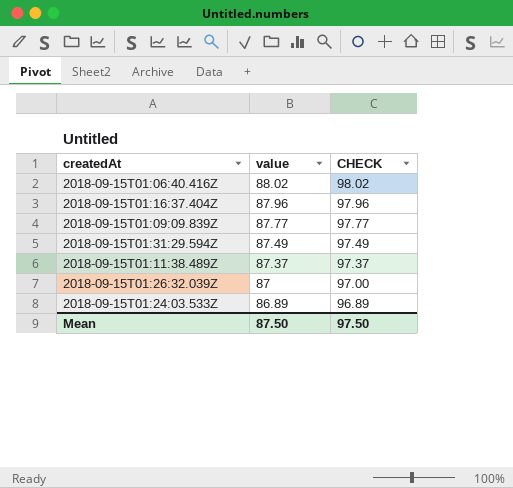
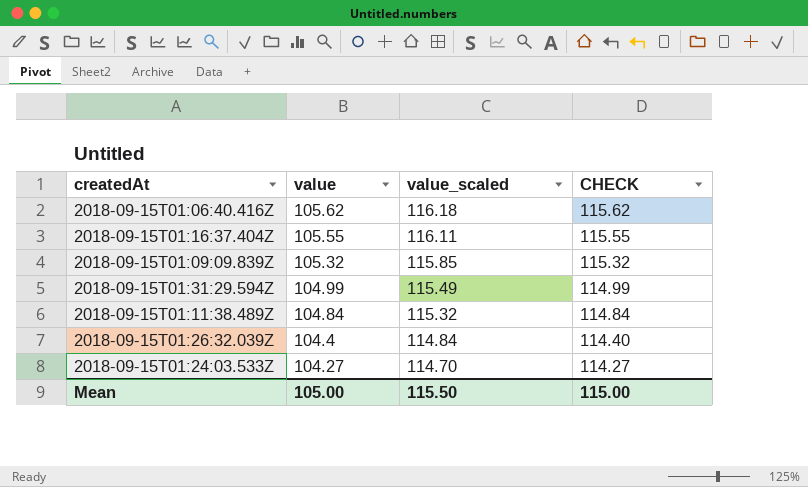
column value_scaled | formula: none -> [value] * 1.1
2018-09-15T01:06:40.416Z | value: 88.02 -> 105.62
2018-09-15T01:06:40.416Z | CHECK: 98.02 -> 115.62
2018-09-15T01:16:37.404Z | value: 87.96 -> 105.55
2018-09-15T01:16:37.404Z | CHECK: 97.96 -> 115.55
2018-09-15T01:09:09.839Z | value: 87.77 -> 105.32
2018-09-15T01:09:09.839Z | CHECK: 97.77 -> 115.32
2018-09-15T01:31:29.594Z | value: 87.49 -> 104.99
2018-09-15T01:31:29.594Z | CHECK: 97.49 -> 114.99
2018-09-15T01:11:38.489Z | value: 87.37 -> 104.84
2018-09-15T01:11:38.489Z | CHECK: 97.37 -> 114.84
2018-09-15T01:26:32.039Z | value: 87 -> 104.4
2018-09-15T01:26:32.039Z | CHECK: 97.00 -> 114.40
2018-09-15T01:24:03.533Z | value: 86.89 -> 104.27
2018-09-15T01:24:03.533Z | CHECK: 96.89 -> 114.27
Mean | value: 87.50 -> 105.00
Mean | CHECK: 97.50 -> 115.00

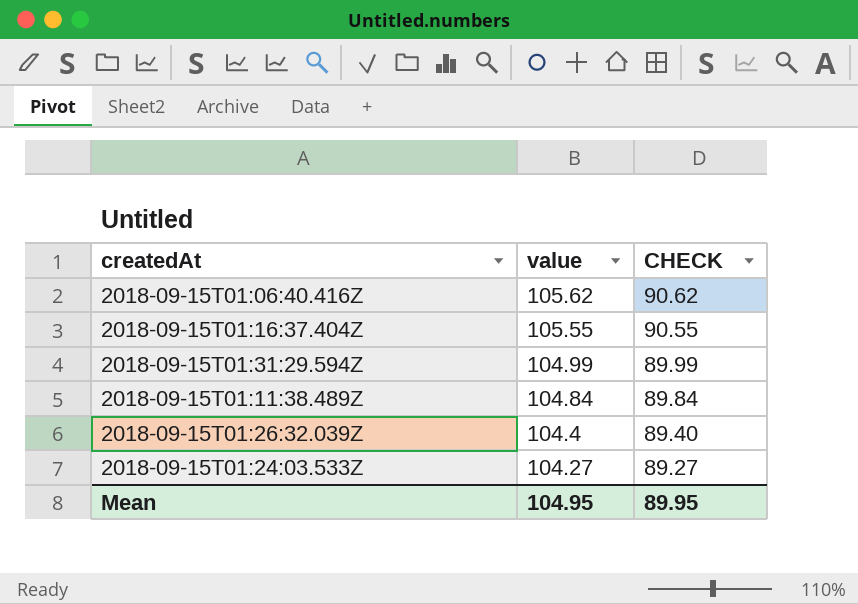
column value_scaled | formula: [value] * 1.1 -> none
column CHECK | formula: [value] + 10 -> [value] - 15
row 2018-09-15T01:09:09.839Z: 105.32 | 115.85 | 115.32 -> none
Mean | value: 105.00 -> 104.95
Mean | CHECK: 115.00 -> 89.95

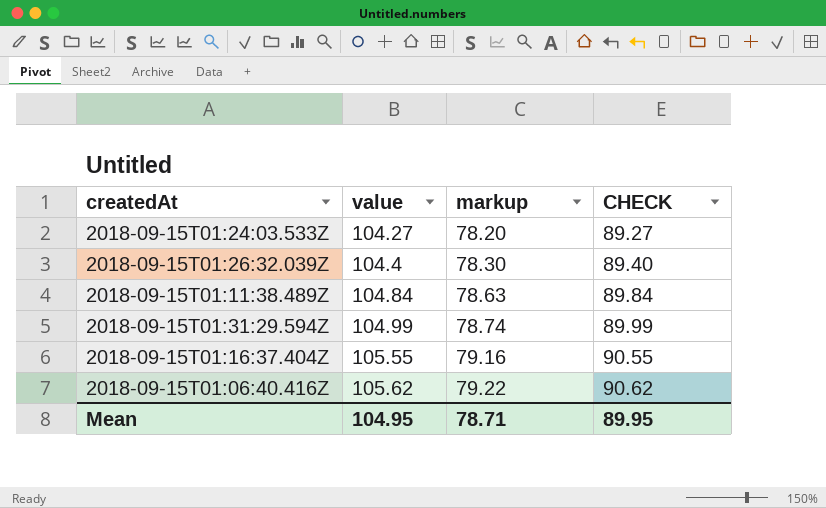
row order: value descending -> value ascending
column markup | formula: none -> [value] * 0.75

